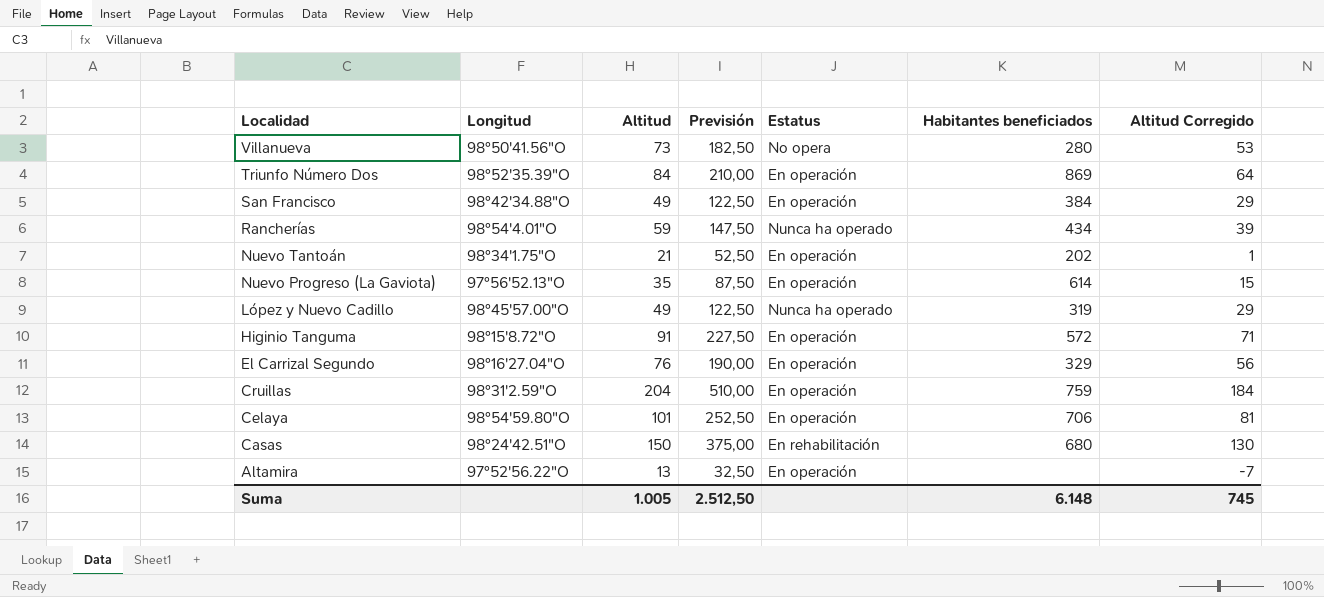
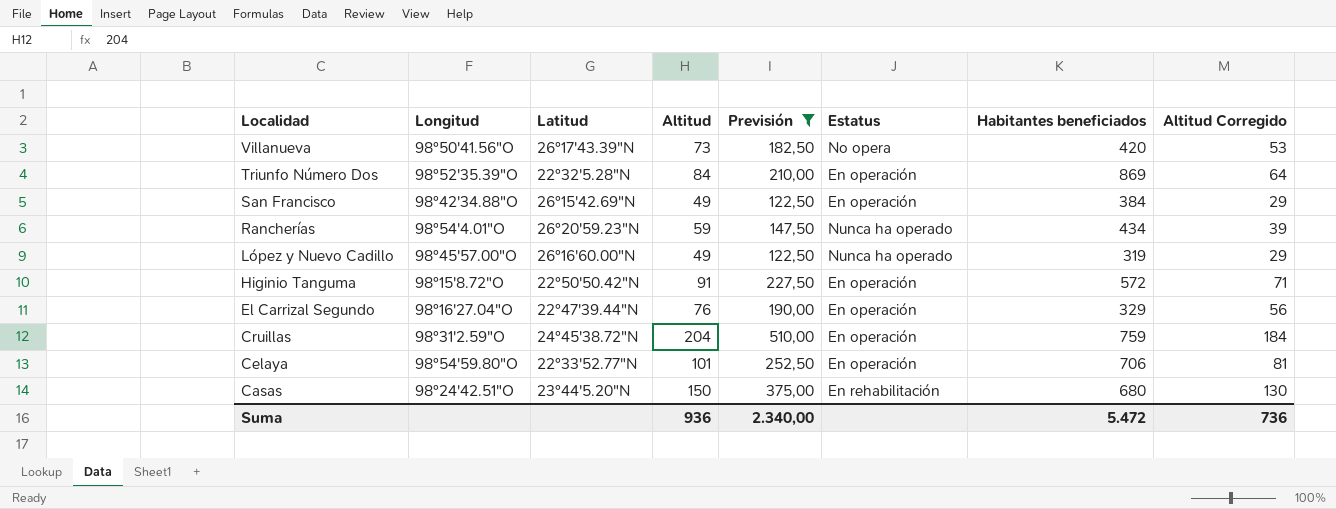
filter: none -> Previsión >= 122,50
column Latitud | position: none -> 3
Villanueva | Habitantes beneficiados: 280 -> 420
Suma | Altitud: 1.005 -> 936
Suma | Previsión: 2.512,50 -> 2.340,00
Suma | Habitantes beneficiados: 6.148 -> 5.472
Suma | Altitud Corregido: 745 -> 736

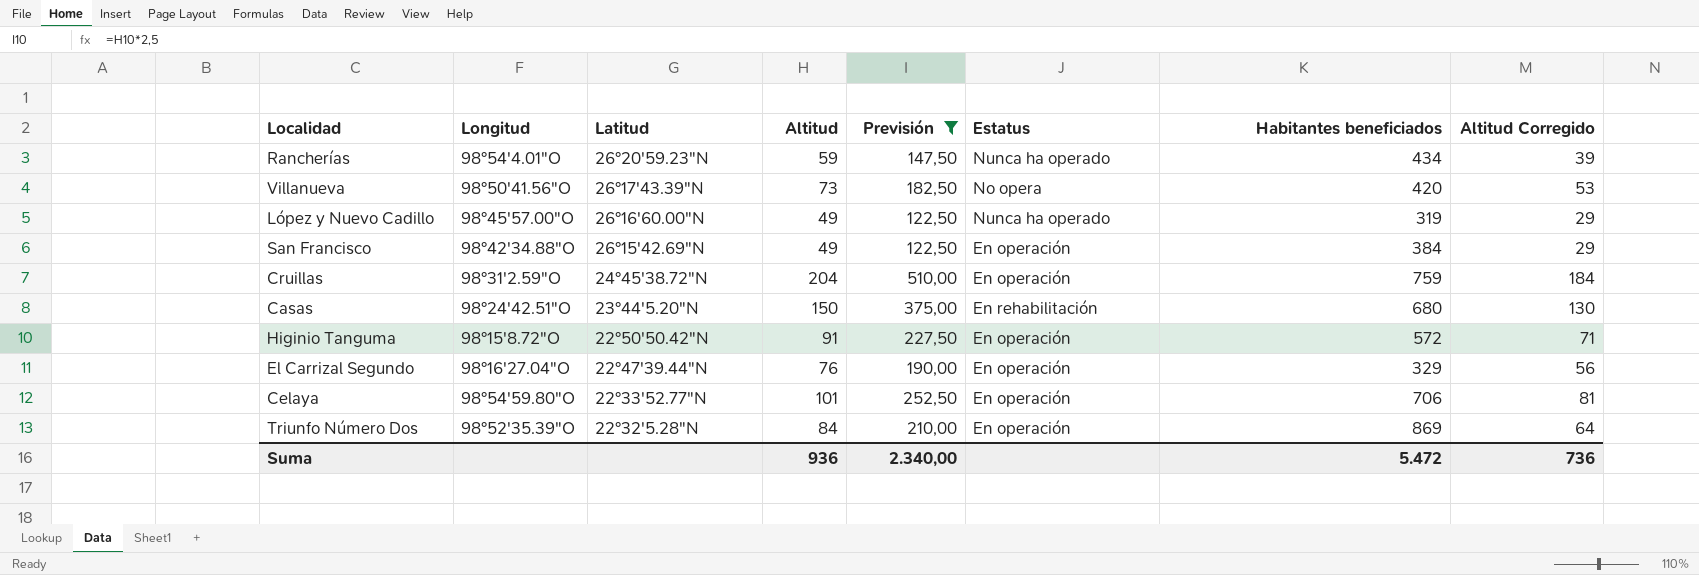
row order: Localidad descending -> Latitud descending

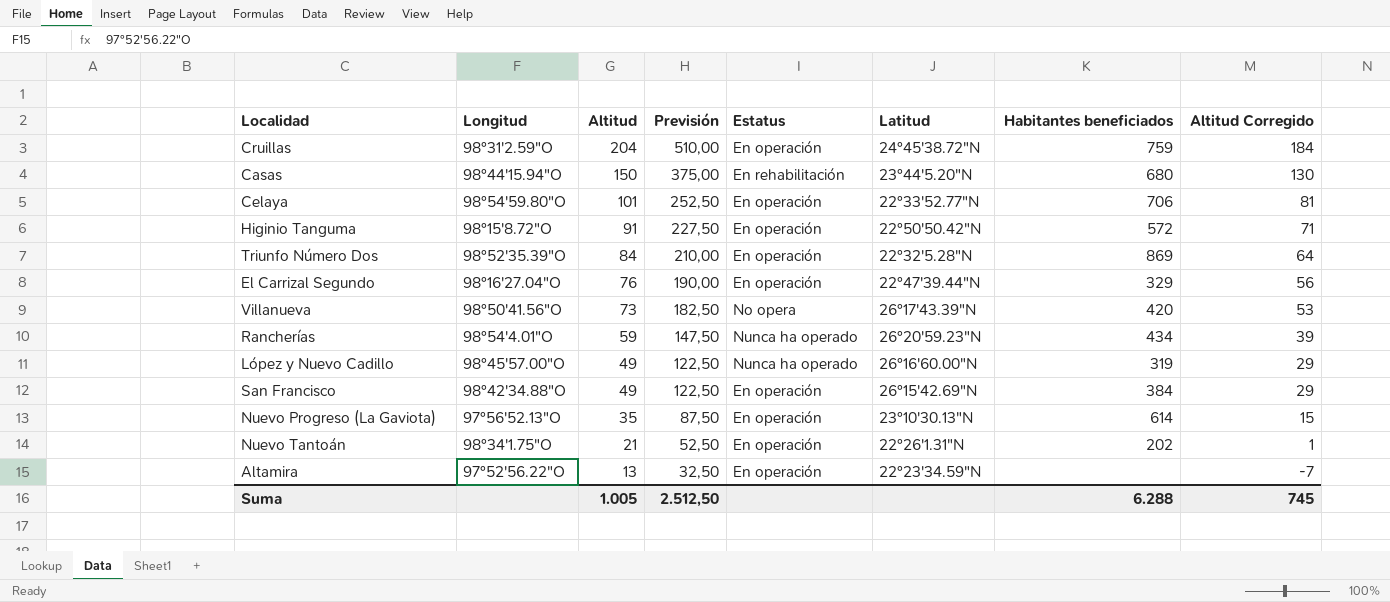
filter: Previsión >= 122,50 -> none
row order: Latitud descending -> Altitud descending
column Latitud | position: 3 -> 6
Casas | Longitud: 98°24'42.51"O -> 98°44'15.94"O
Suma | Altitud: 936 -> 1.005
Suma | Previsión: 2.340,00 -> 2.512,50
Suma | Habitantes beneficiados: 5.472 -> 6.288
Suma | Altitud Corregido: 736 -> 745

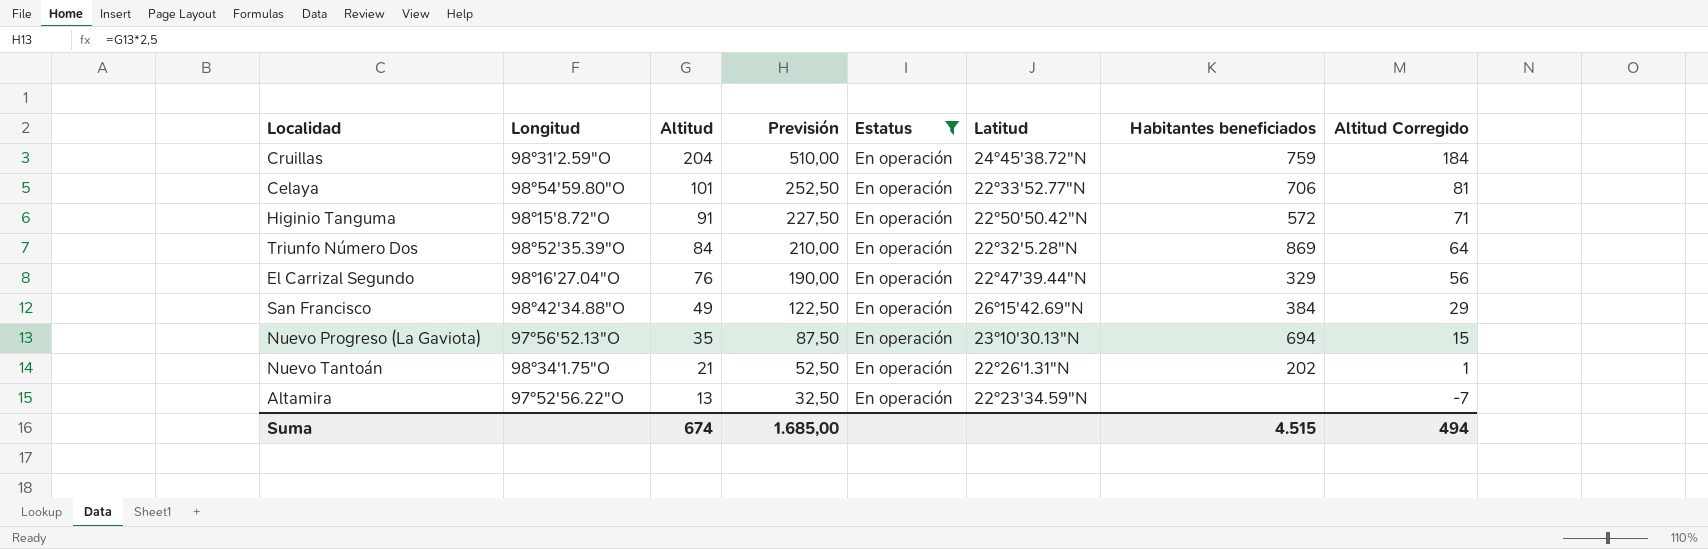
filter: none -> Estatus = En operación
Nuevo Progreso (La Gaviota) | Habitantes beneficiados: 614 -> 694
Suma | Altitud: 1.005 -> 674
Suma | Previsión: 2.512,50 -> 1.685,00
Suma | Habitantes beneficiados: 6.288 -> 4.515
Suma | Altitud Corregido: 745 -> 494

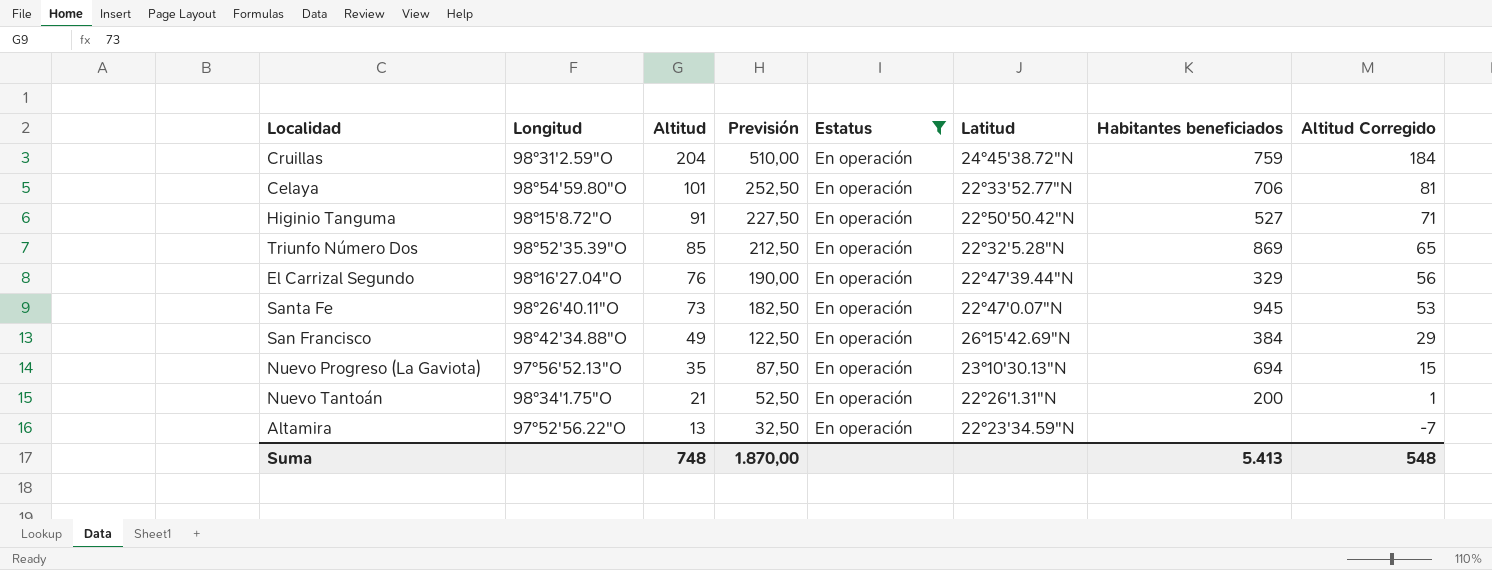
Higinio Tanguma | Habitantes beneficiados: 572 -> 527
Triunfo Número Dos | Altitud: 84 -> 85
Triunfo Número Dos | Previsión: 210,00 -> 212,50
Triunfo Número Dos | Altitud Corregido: 64 -> 65
row Santa Fe: none -> 98°26'40.11"O | 73 | 182,50 | En operación | 22°47'0.07"N | 945 | 53
Nuevo Tantoán | Habitantes beneficiados: 202 -> 200
Suma | Altitud: 674 -> 748
Suma | Previsión: 1.685,00 -> 1.870,00
Suma | Habitantes beneficiados: 4.515 -> 5.413
Suma | Altitud Corregido: 494 -> 548

